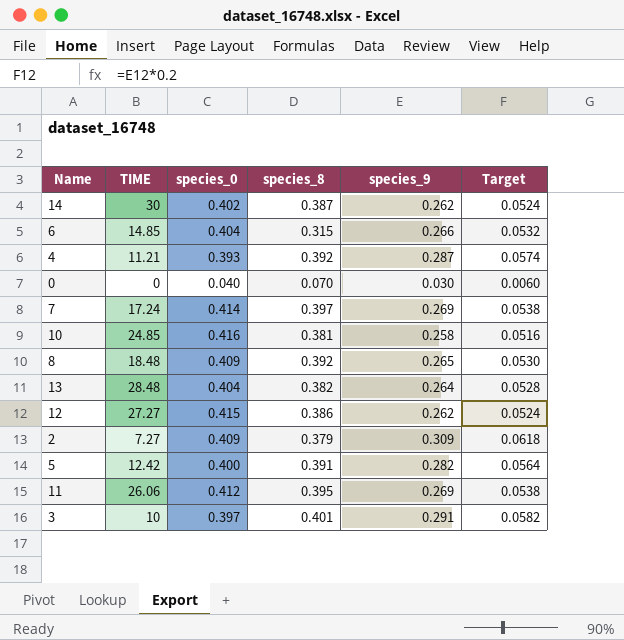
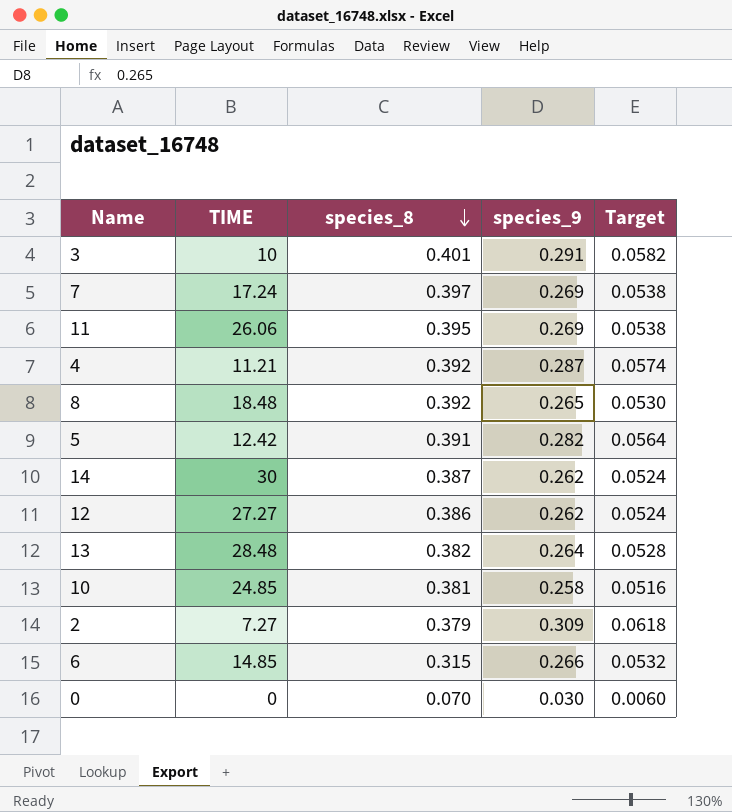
row order: none -> species_8 descending
column species_0 | position: 3 -> none

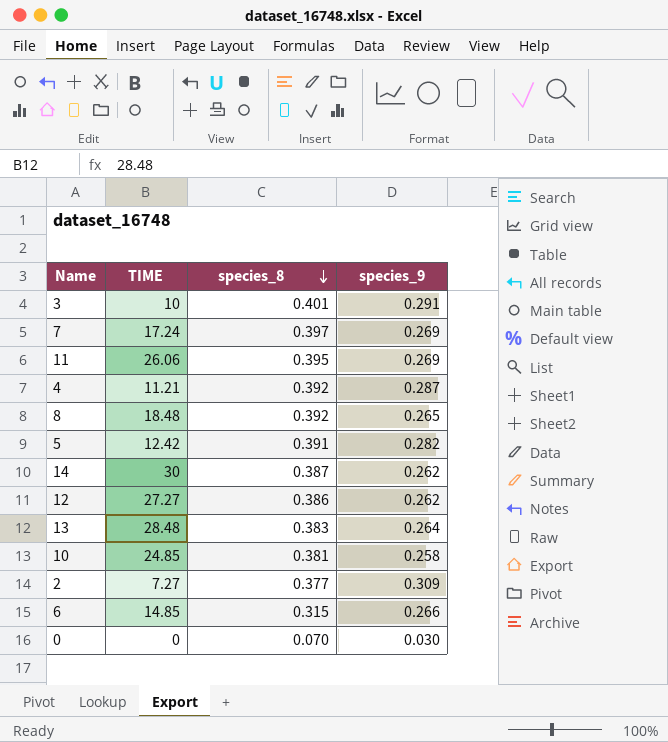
column Target | formula: [species_9] * 0.2 -> none
13 | species_8: 0.382 -> 0.383
2 | species_8: 0.379 -> 0.377

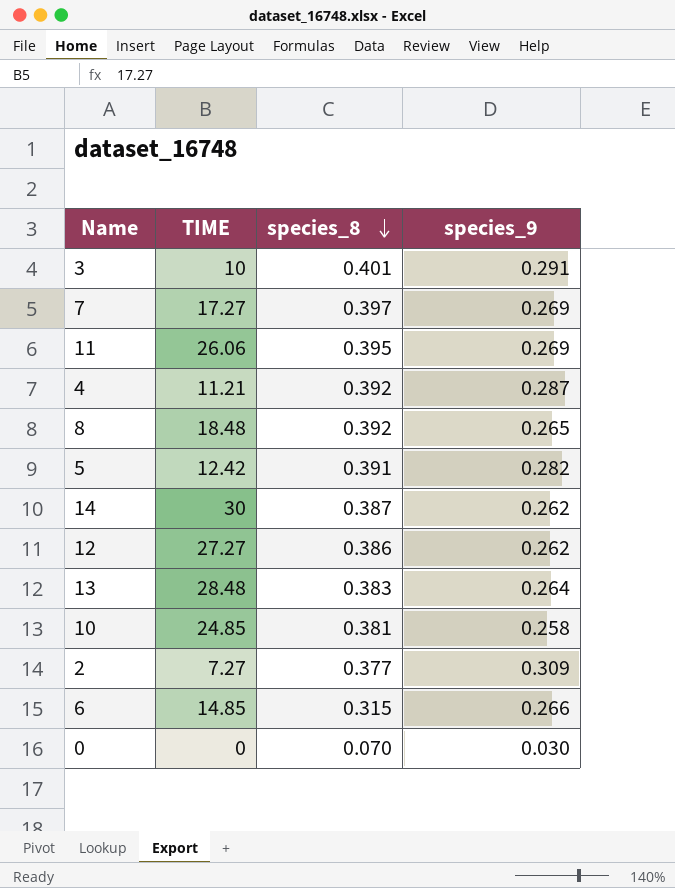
7 | TIME: 17.24 -> 17.27

